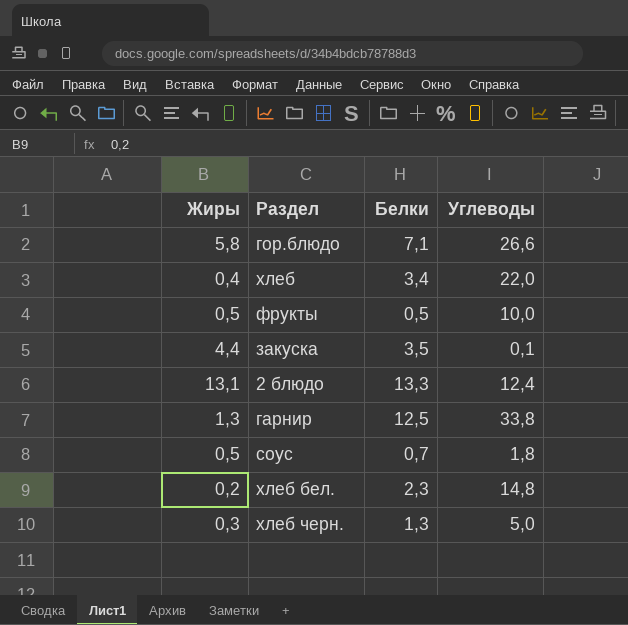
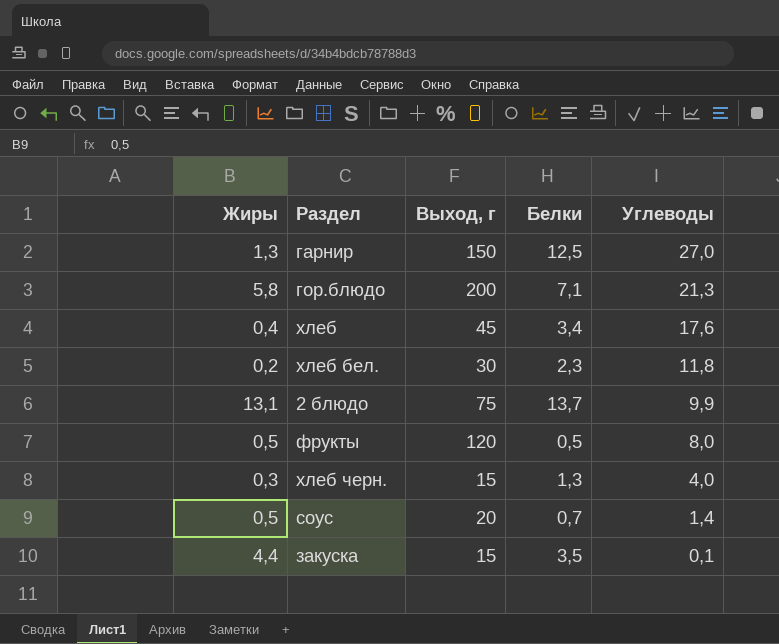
row order: none -> Углеводы descending
column Выход, г | position: none -> 3
гарнир | Углеводы: 33,8 -> 27,0
гор.блюдо | Углеводы: 26,6 -> 21,3
хлеб | Углеводы: 22,0 -> 17,6
хлеб бел. | Углеводы: 14,8 -> 11,8
2 блюдо | Белки: 13,3 -> 13,7
2 блюдо | Углеводы: 12,4 -> 9,9
фрукты | Углеводы: 10,0 -> 8,0
хлеб черн. | Углеводы: 5,0 -> 4,0
соус | Углеводы: 1,8 -> 1,4

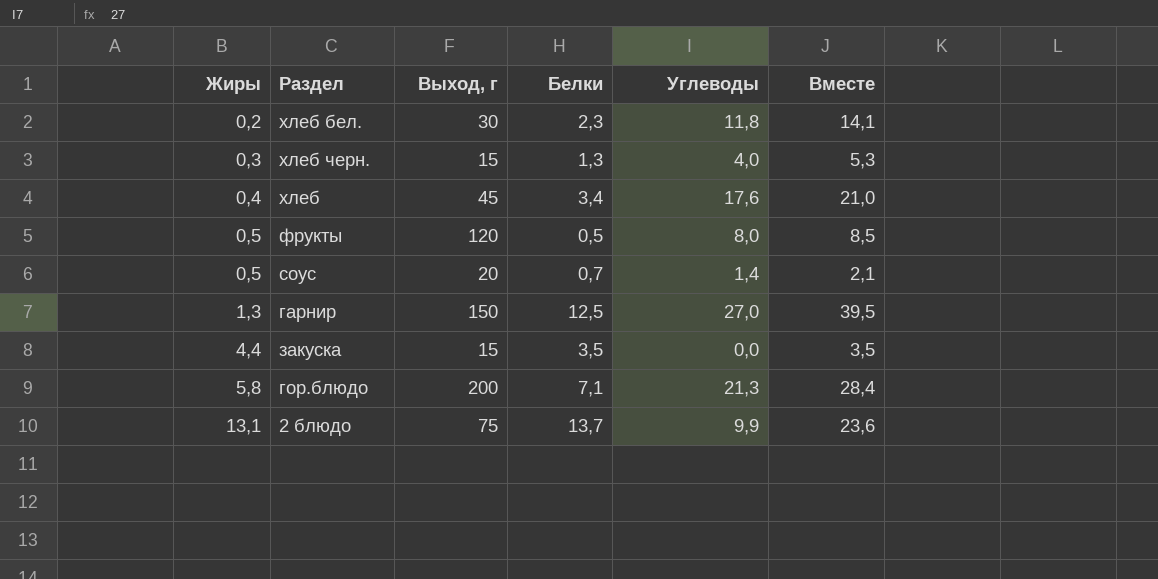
row order: Углеводы descending -> Жиры ascending
column Вместе | formula: none -> [Белки] + [Углеводы]
закуска | Углеводы: 0,1 -> 0,0

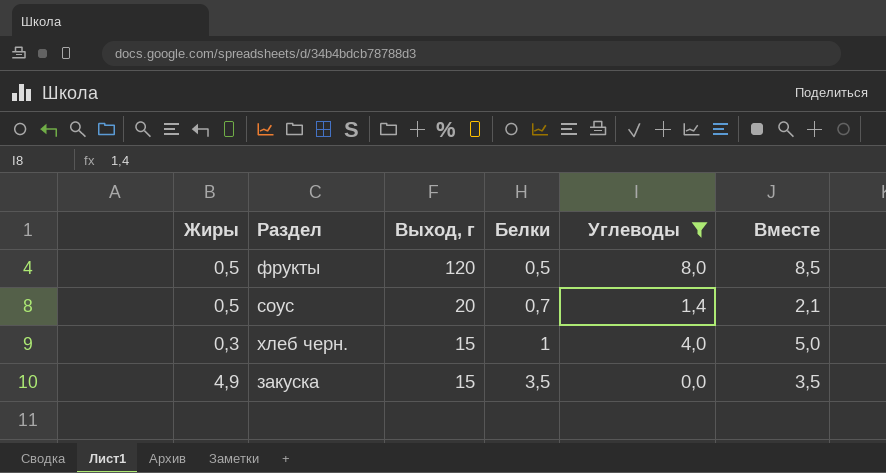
filter: none -> Углеводы <= 8,0
row order: Жиры ascending -> Выход, г descending
хлеб черн. | Белки: 1,3 -> 1
хлеб черн. | Вместе: 5,3 -> 5,0
закуска | Жиры: 4,4 -> 4,9

